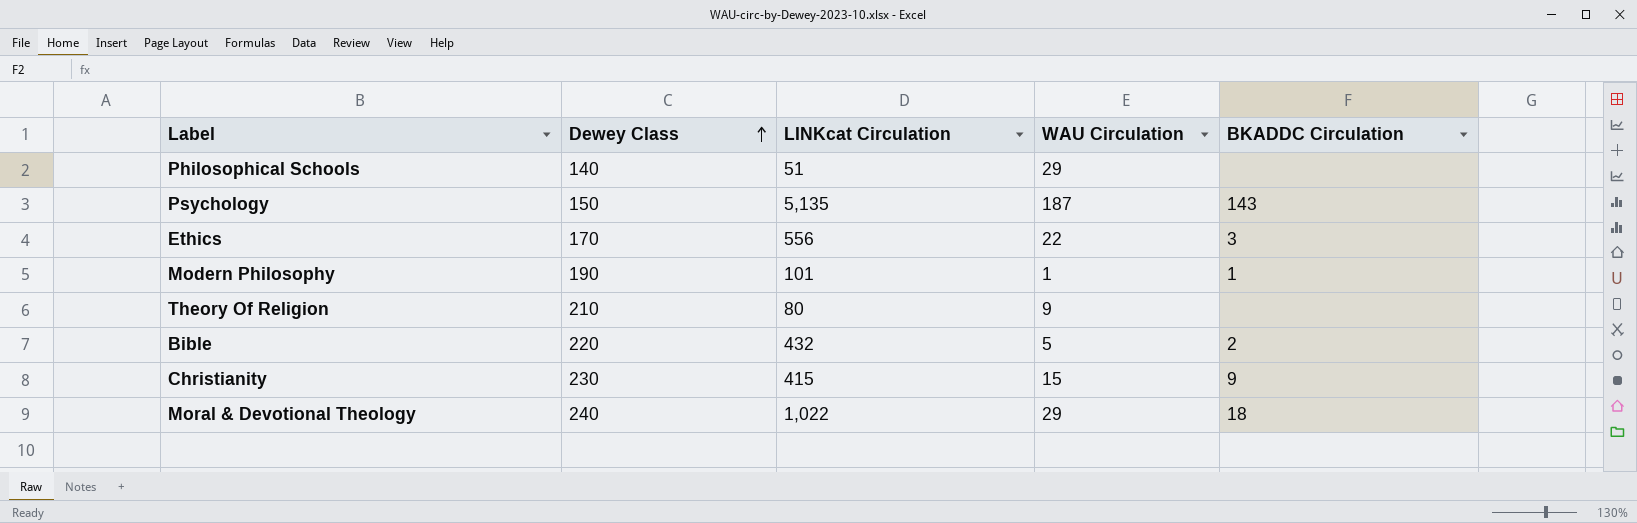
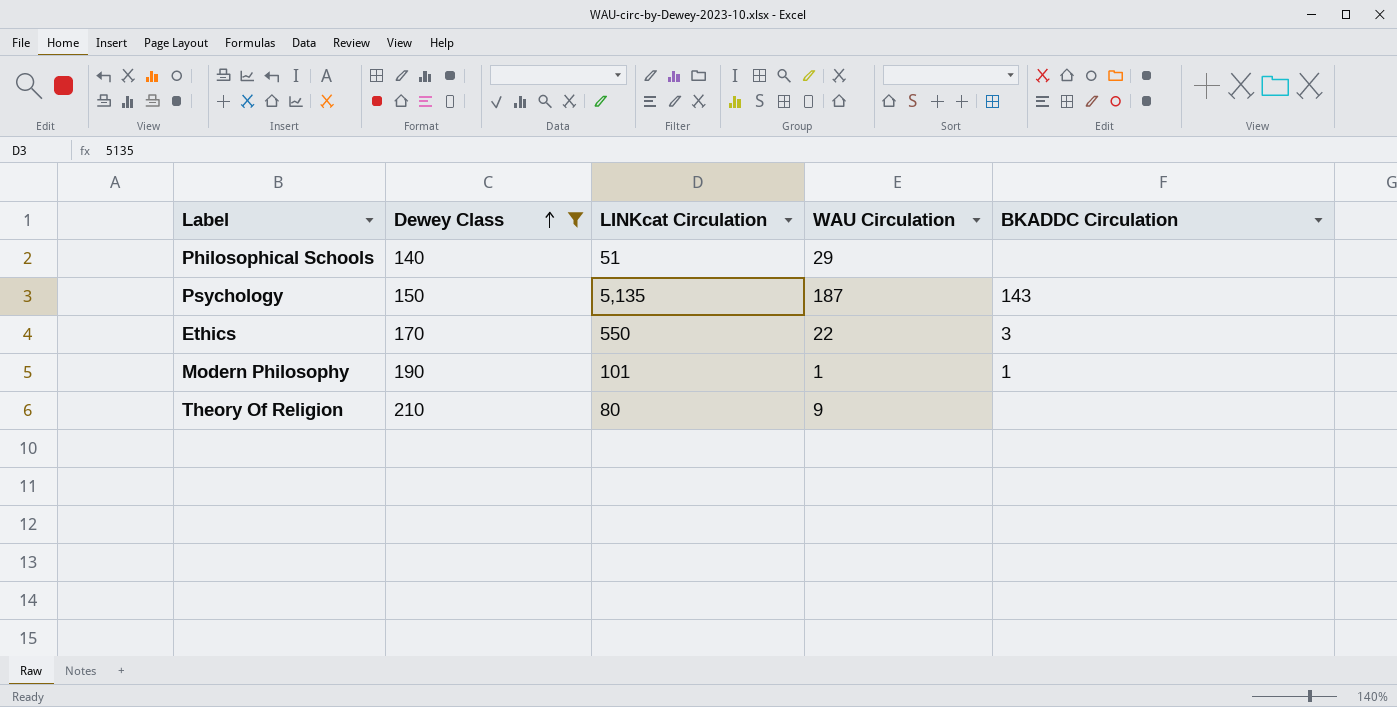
filter: none -> Dewey Class <= 210
Ethics | LINKcat Circulation: 556 -> 550

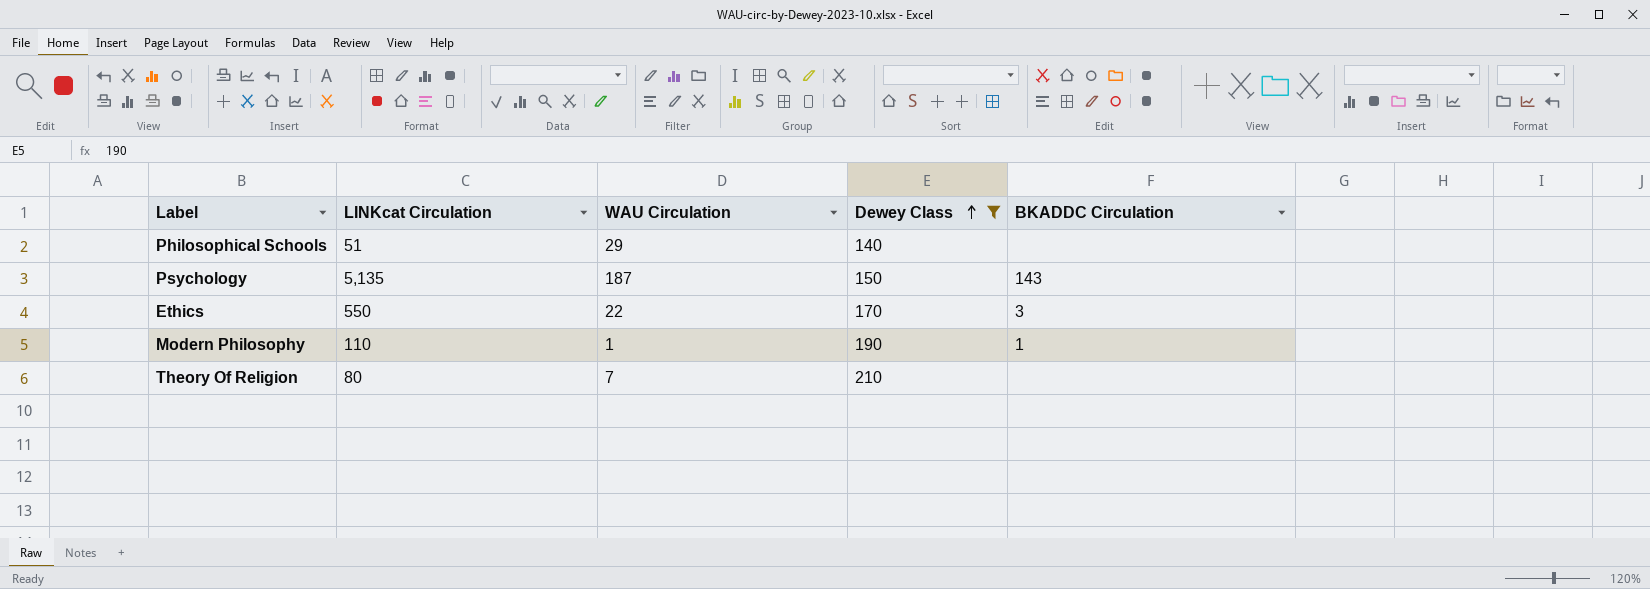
column Dewey Class | position: 2 -> 4
Modern Philosophy | LINKcat Circulation: 101 -> 110
Theory Of Religion | WAU Circulation: 9 -> 7

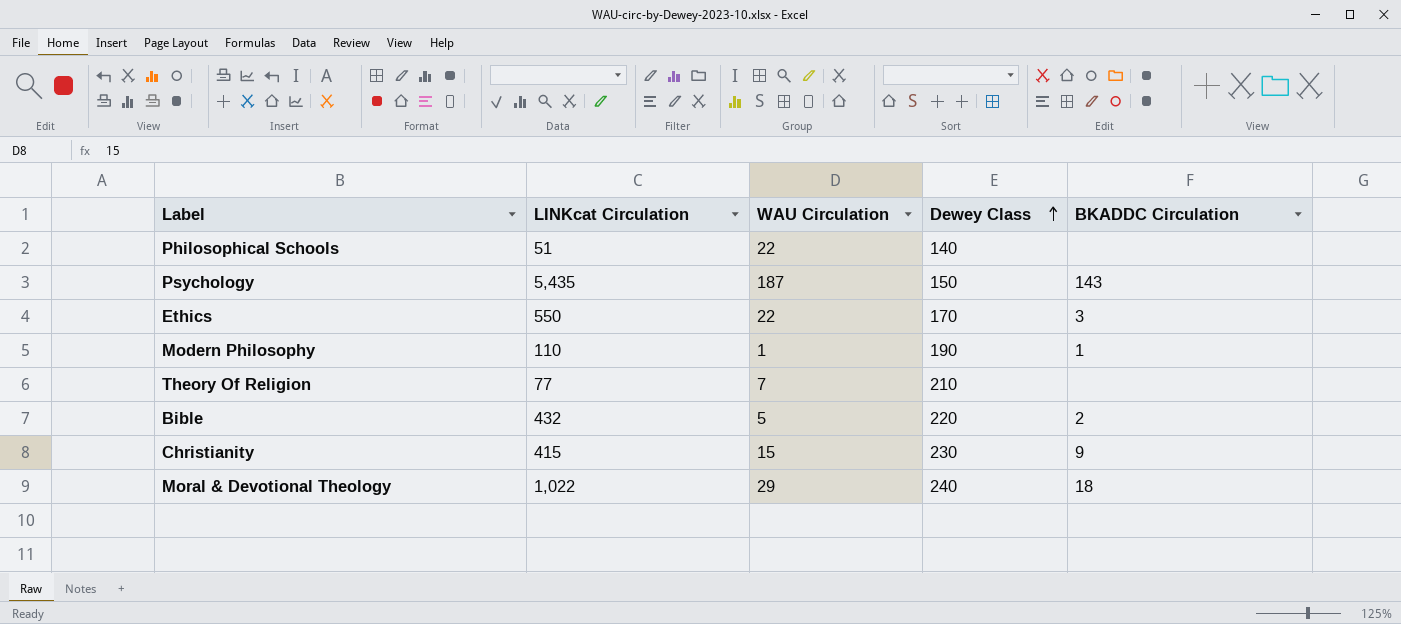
filter: Dewey Class <= 210 -> none
Philosophical Schools | WAU Circulation: 29 -> 22
Psychology | LINKcat Circulation: 5,135 -> 5,435
Theory Of Religion | LINKcat Circulation: 80 -> 77

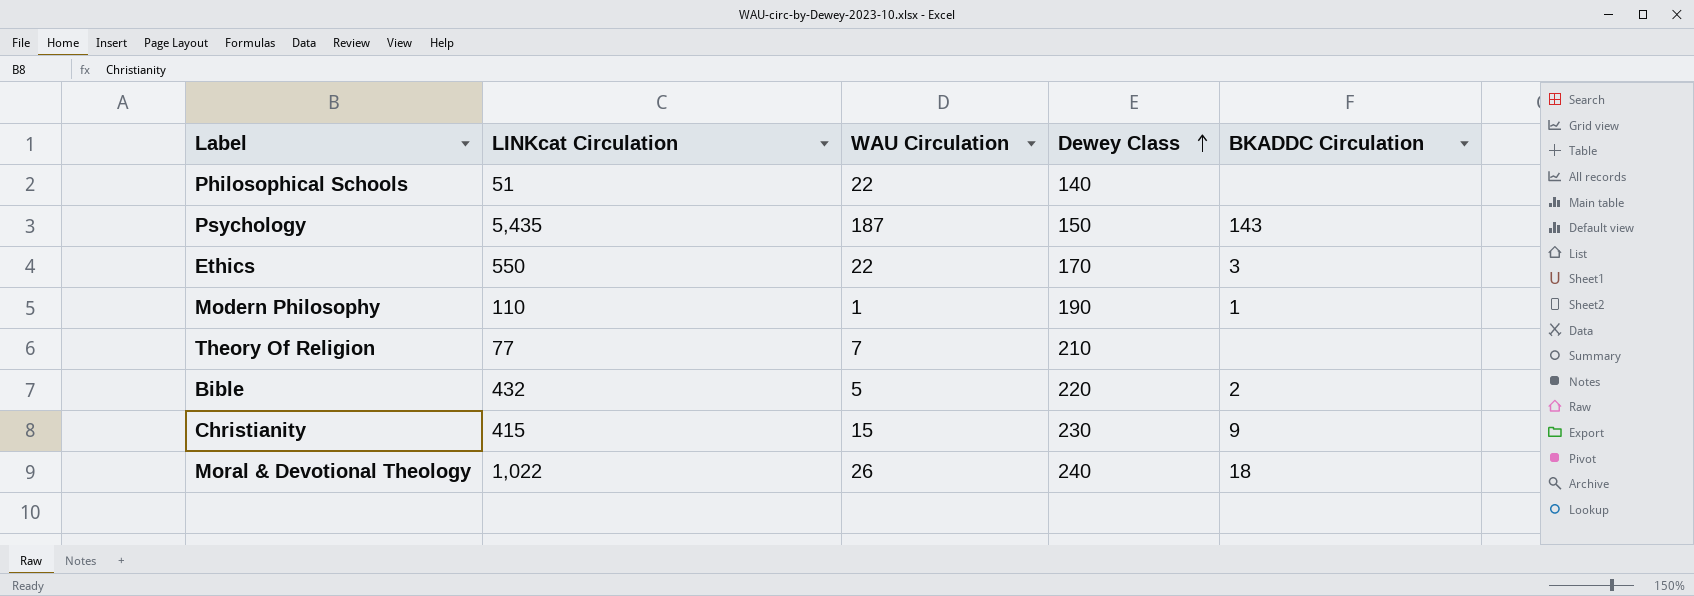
Moral & Devotional Theology | WAU Circulation: 29 -> 26

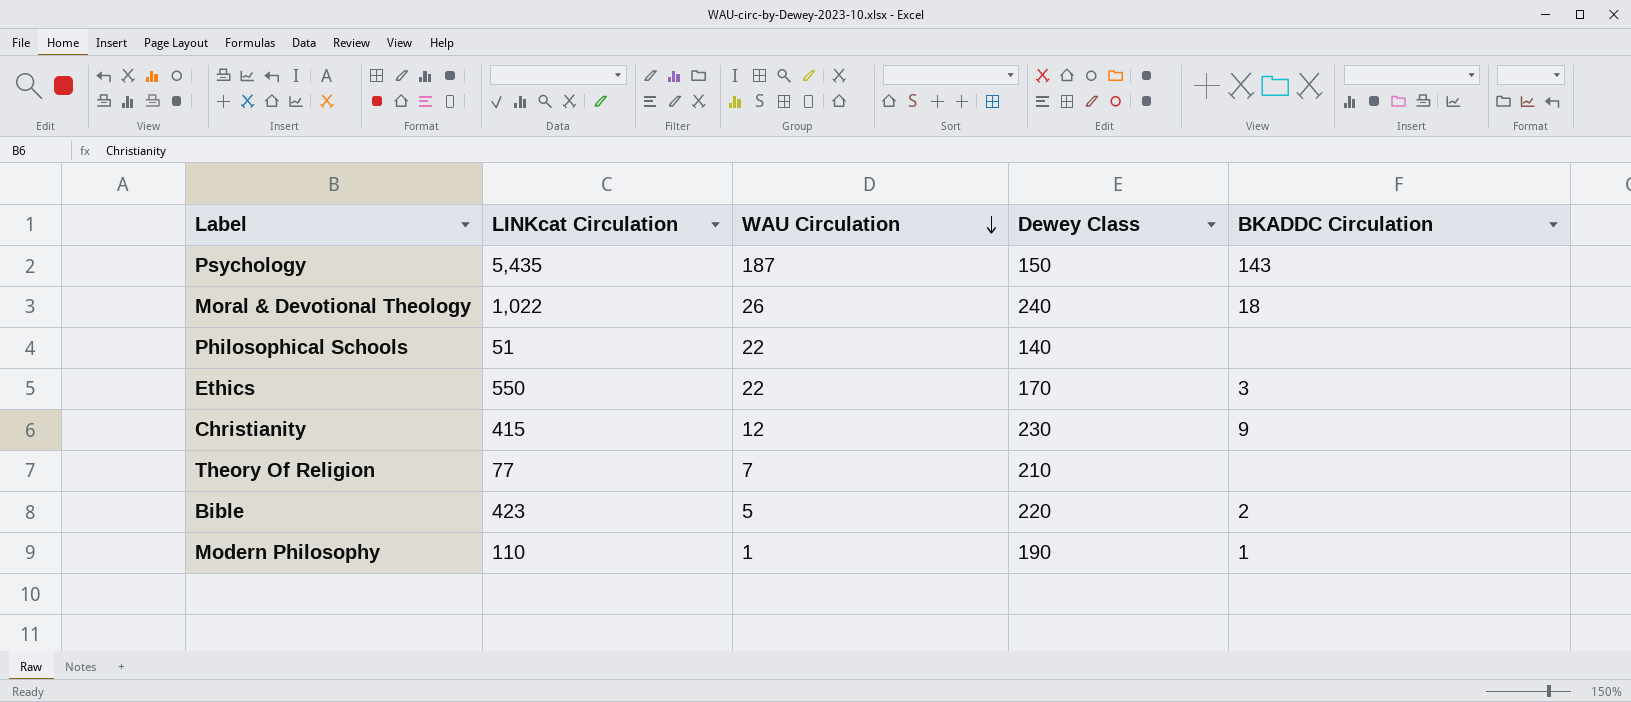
row order: Dewey Class ascending -> WAU Circulation descending
Christianity | WAU Circulation: 15 -> 12
Bible | LINKcat Circulation: 432 -> 423

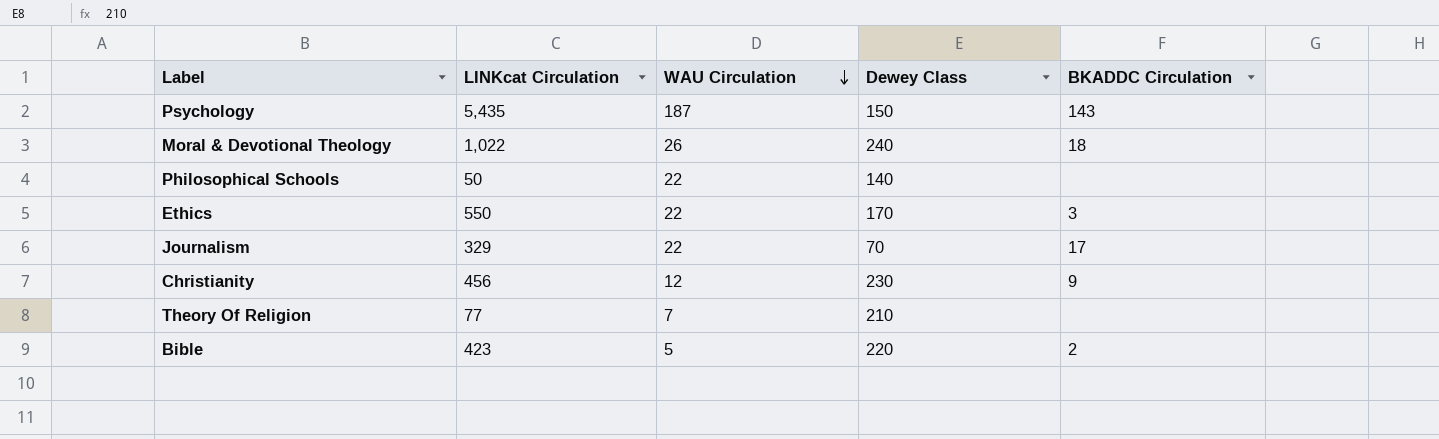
row Modern Philosophy: 110 | 1 | 190 | 1 -> none
Philosophical Schools | LINKcat Circulation: 51 -> 50
row Journalism: none -> 329 | 22 | 70 | 17
Christianity | LINKcat Circulation: 415 -> 456

